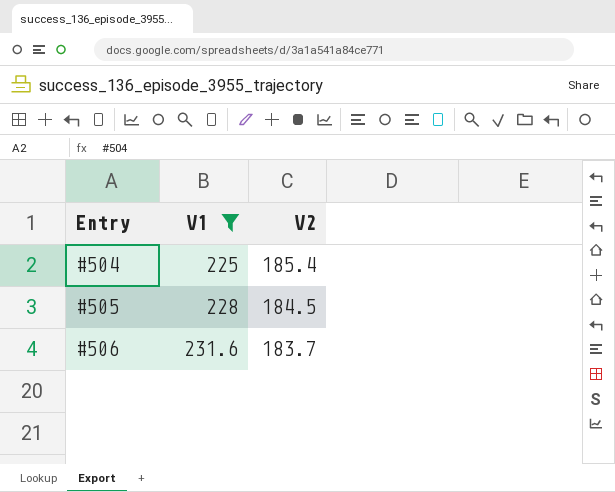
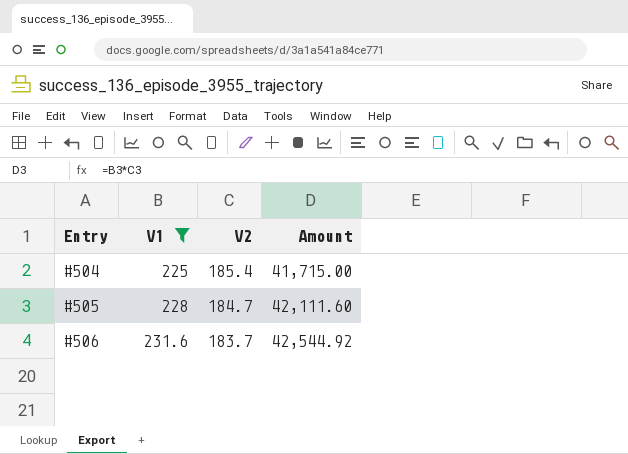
column Amount | formula: none -> [V1] * [V2]
#505 | V2: 184.5 -> 184.7

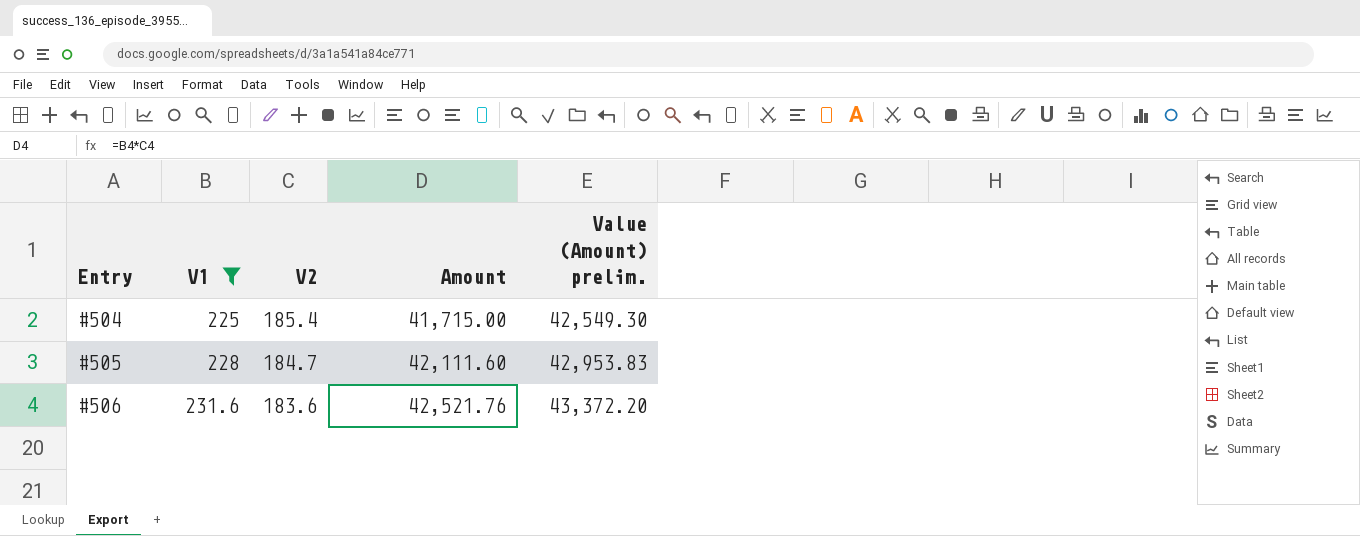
column Value (Amount) prelim. | formula: none -> [Amount] * 1.02
#506 | V2: 183.7 -> 183.6
#506 | Amount: 42,544.92 -> 42,521.76

